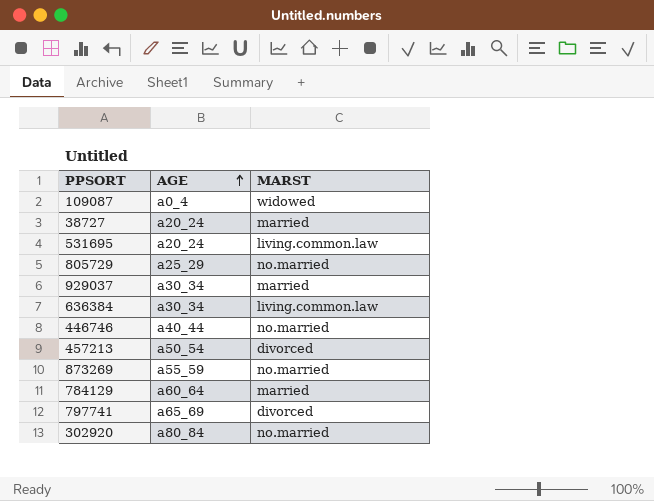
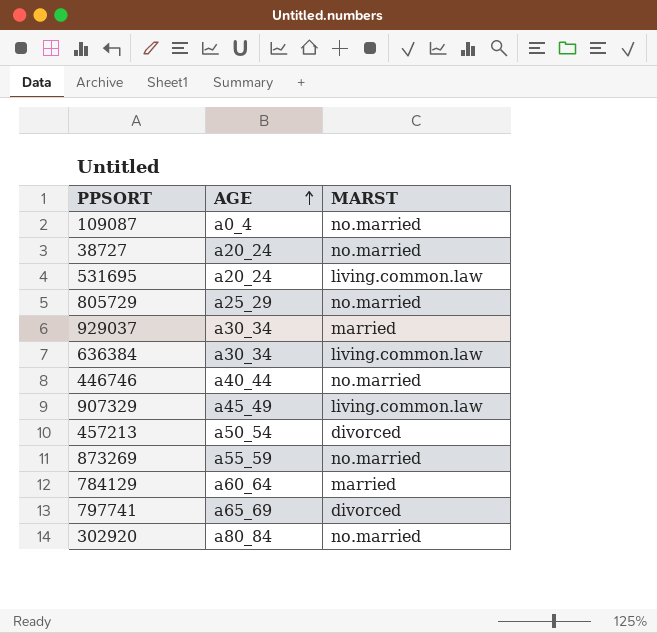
109087 | MARST: widowed -> no.married
38727 | MARST: married -> no.married
row 907329: none -> a45_49 | living.common.law

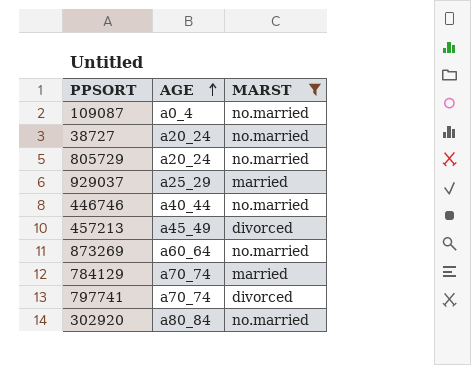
filter: none -> MARST != living.common.law
805729 | AGE: a25_29 -> a20_24
929037 | AGE: a30_34 -> a25_29
457213 | AGE: a50_54 -> a45_49
873269 | AGE: a55_59 -> a60_64
784129 | AGE: a60_64 -> a70_74
797741 | AGE: a65_69 -> a70_74

